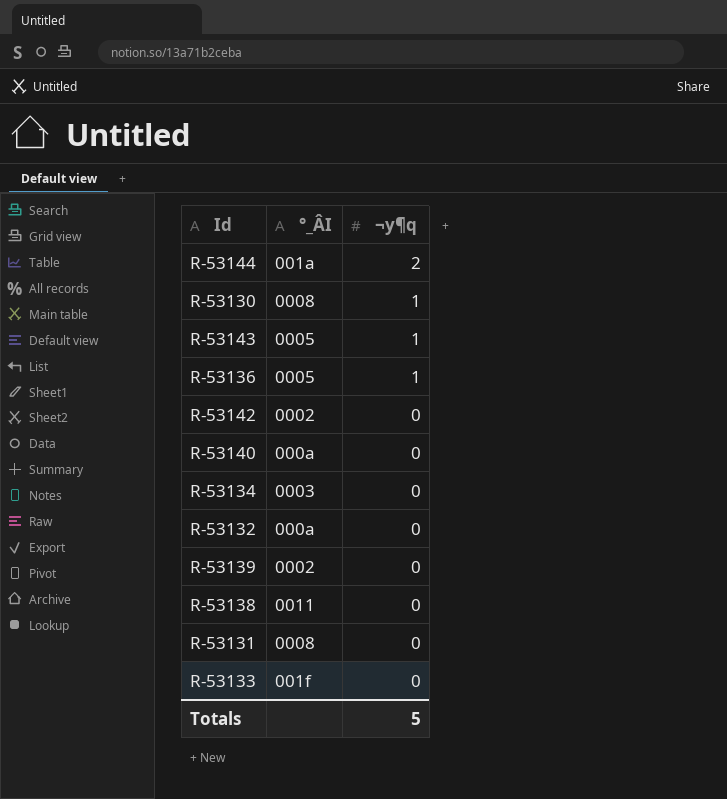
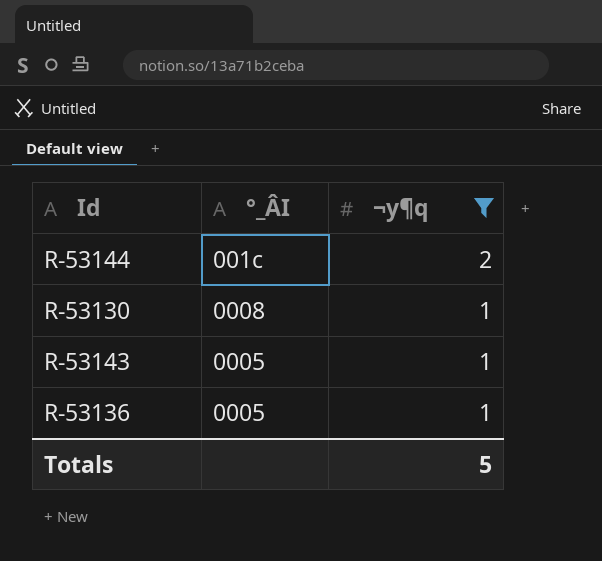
filter: none -> ¬y¶q != 0
R-53144 | °_ÂI: 001a -> 001c

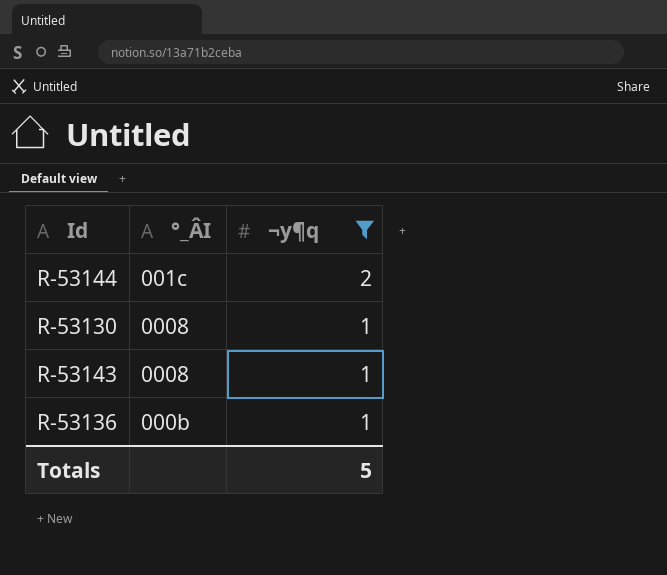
R-53143 | °_ÂI: 0005 -> 0008
R-53136 | °_ÂI: 0005 -> 000b

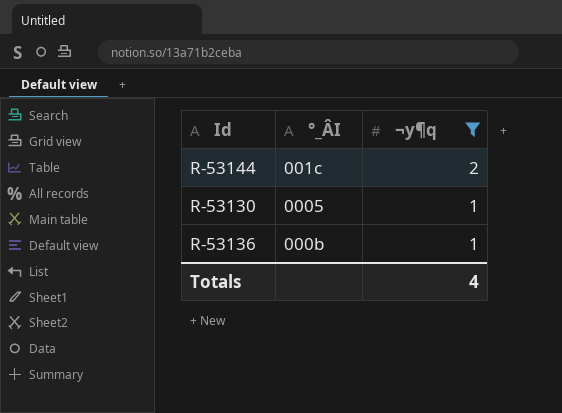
row R-53143: 0008 | 1 -> none
R-53130 | °_ÂI: 0008 -> 0005
Totals | ¬y¶q: 5 -> 4

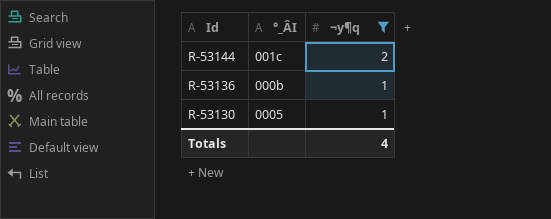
row order: ¬y¶q descending -> Id descending

